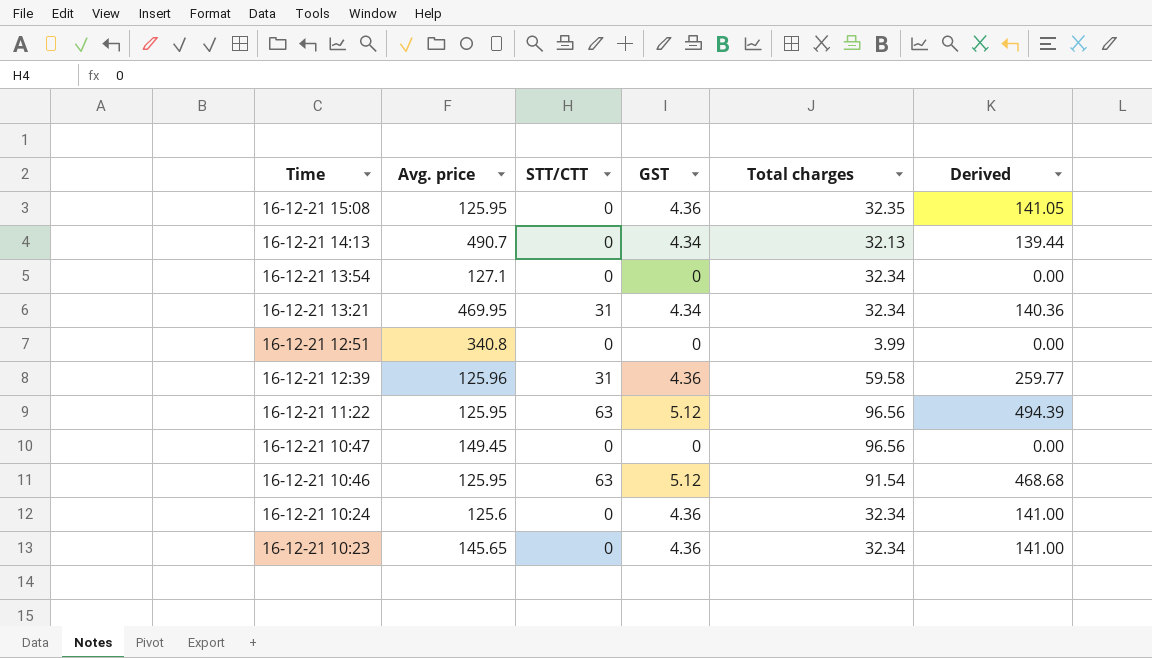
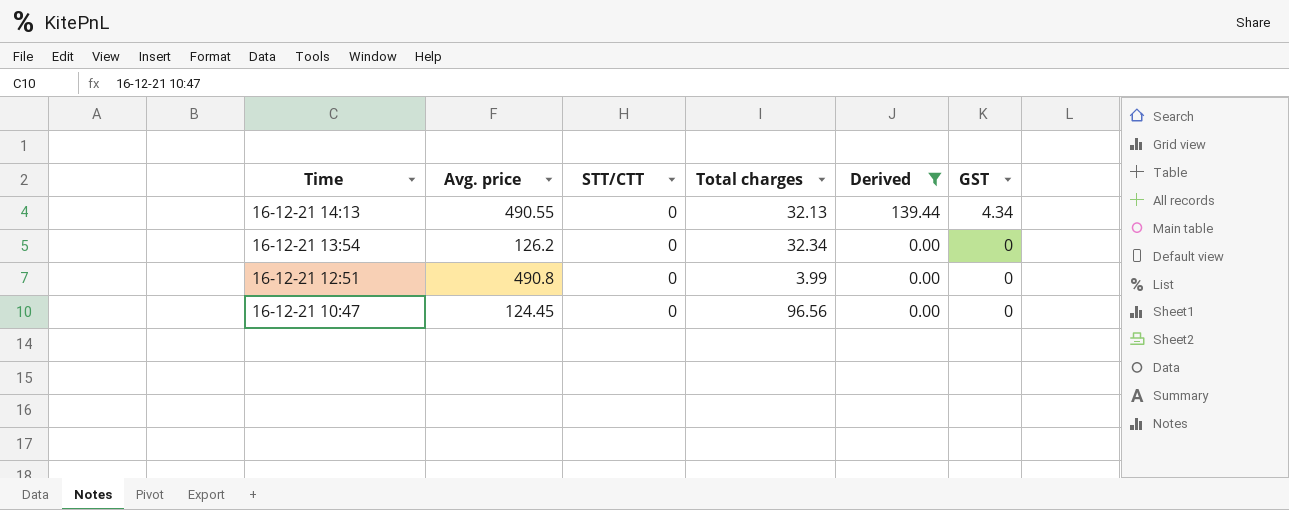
filter: none -> Derived <= 139.44
column GST | position: 4 -> 6
16-12-21 14:13 | Avg. price: 490.7 -> 490.55
16-12-21 13:54 | Avg. price: 127.1 -> 126.2
16-12-21 12:51 | Avg. price: 340.8 -> 490.8
16-12-21 10:47 | Avg. price: 149.45 -> 124.45

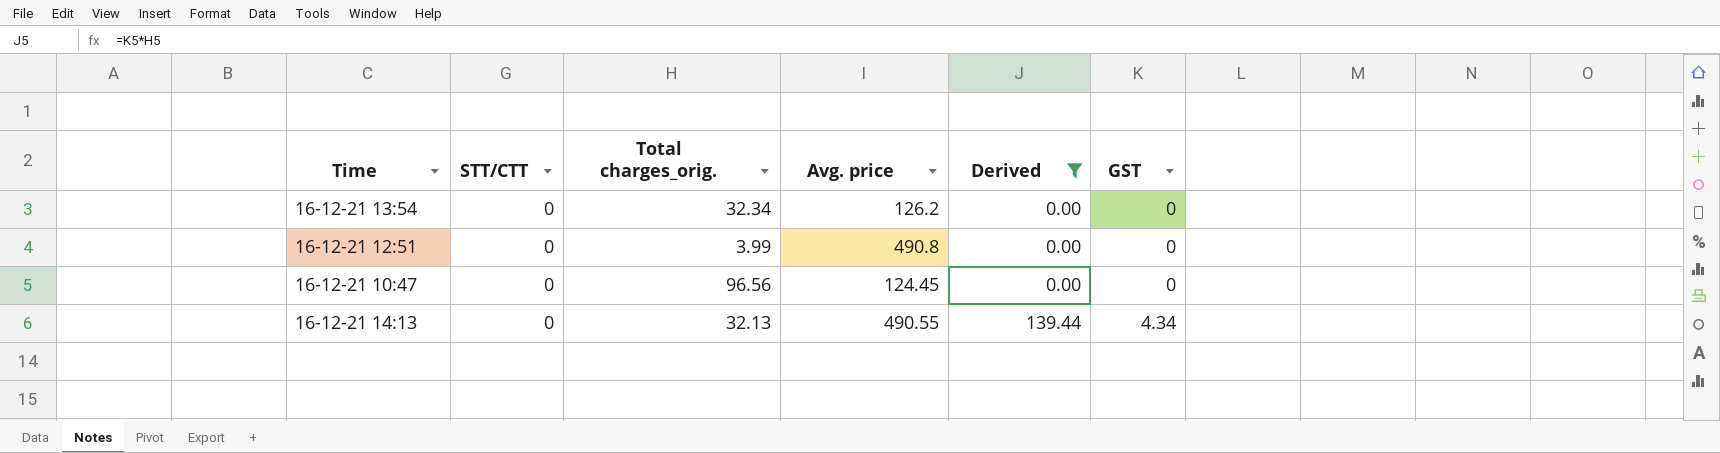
row order: Time descending -> Derived ascending
column name: Total charges -> Total charges_orig.
column Avg. price | position: 2 -> 4

